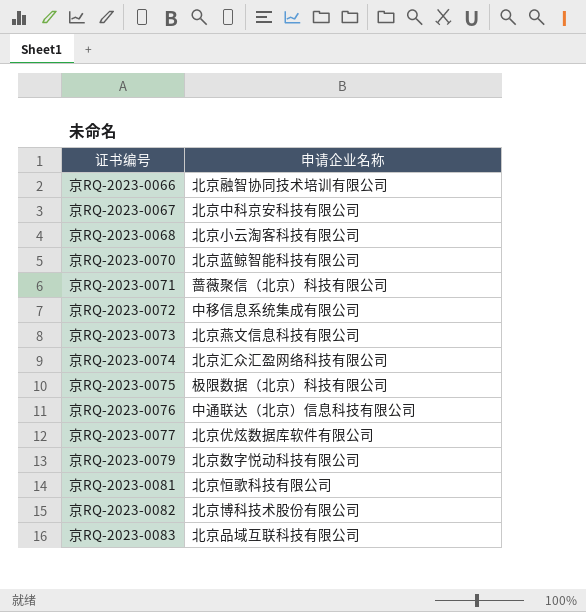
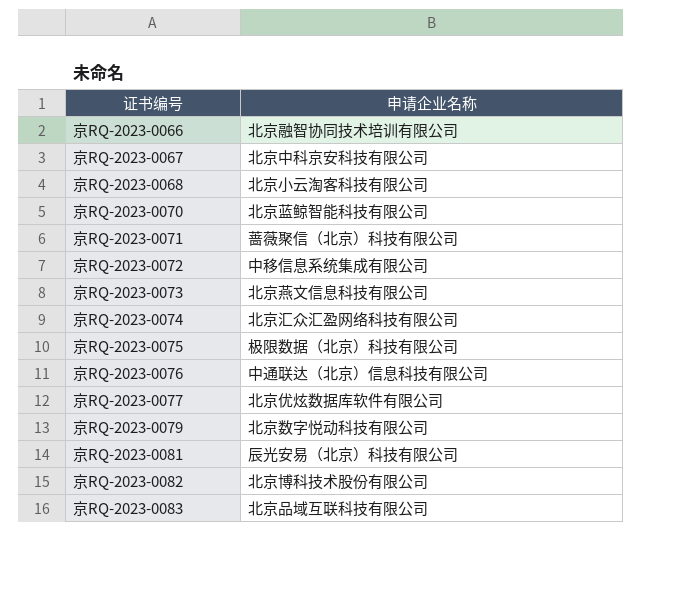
京RQ-2023-0081 | 申请企业名称: 北京恒歌科技有限公司 -> 辰光安易（北京）科技有限公司

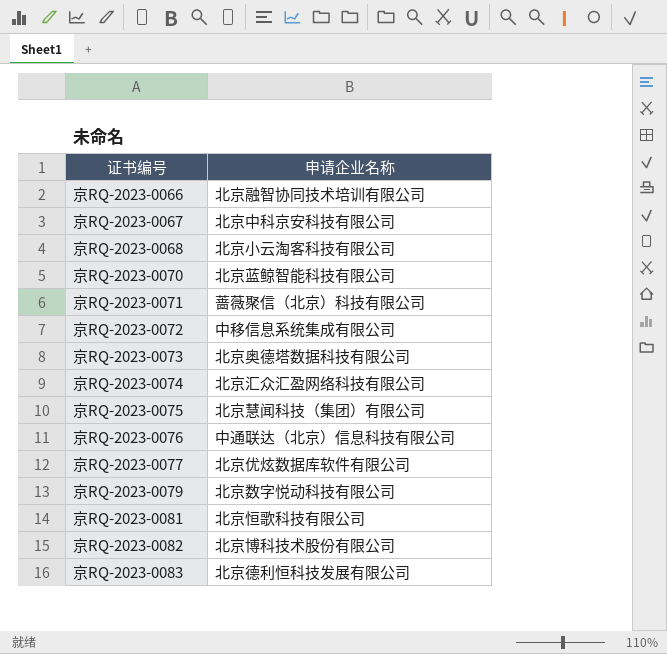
京RQ-2023-0073 | 申请企业名称: 北京燕文信息科技有限公司 -> 北京奥德塔数据科技有限公司
京RQ-2023-0075 | 申请企业名称: 极限数据（北京）科技有限公司 -> 北京慧闻科技（集团）有限公司
京RQ-2023-0081 | 申请企业名称: 辰光安易（北京）科技有限公司 -> 北京恒歌科技有限公司
京RQ-2023-0083 | 申请企业名称: 北京品域互联科技有限公司 -> 北京德利恒科技发展有限公司

